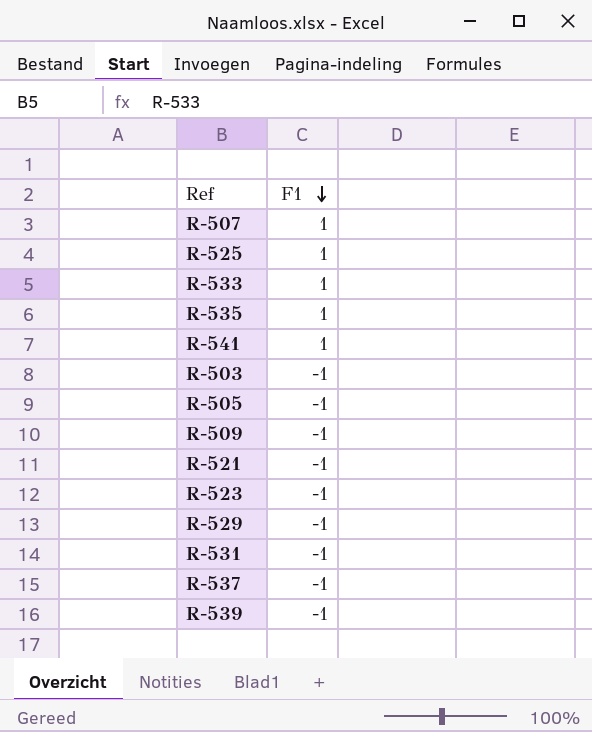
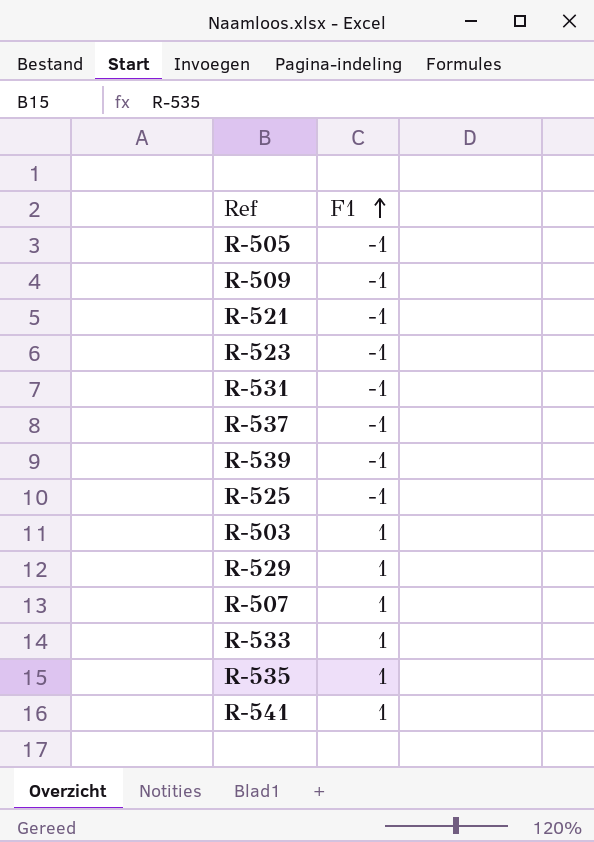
row order: F1 descending -> F1 ascending
R-525 | F1: 1 -> -1
R-503 | F1: -1 -> 1
R-529 | F1: -1 -> 1

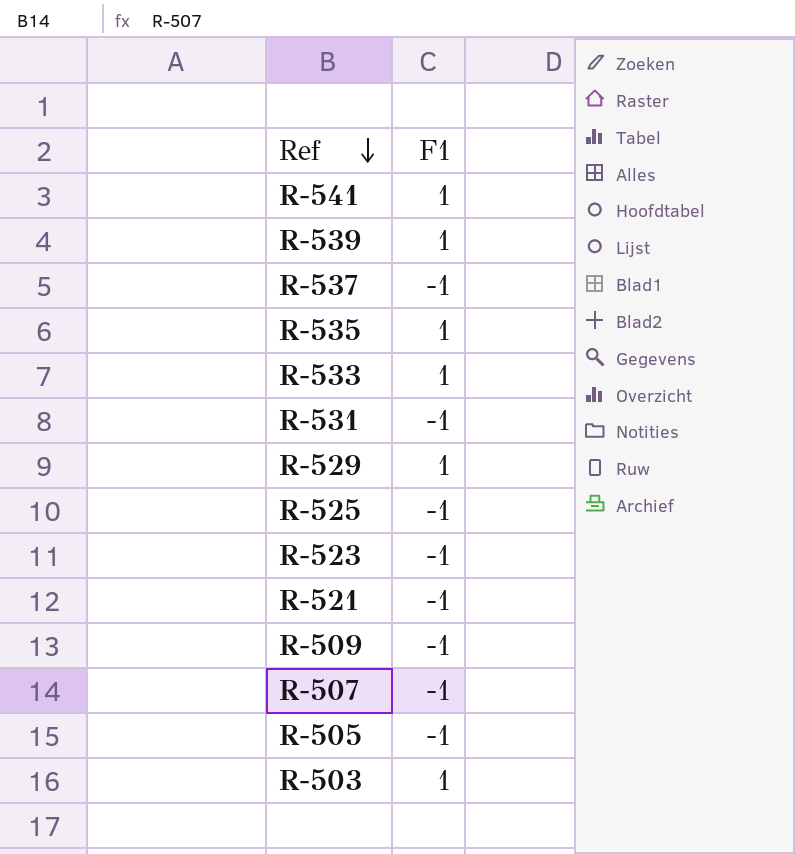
row order: F1 ascending -> Ref descending
R-539 | F1: -1 -> 1
R-507 | F1: 1 -> -1

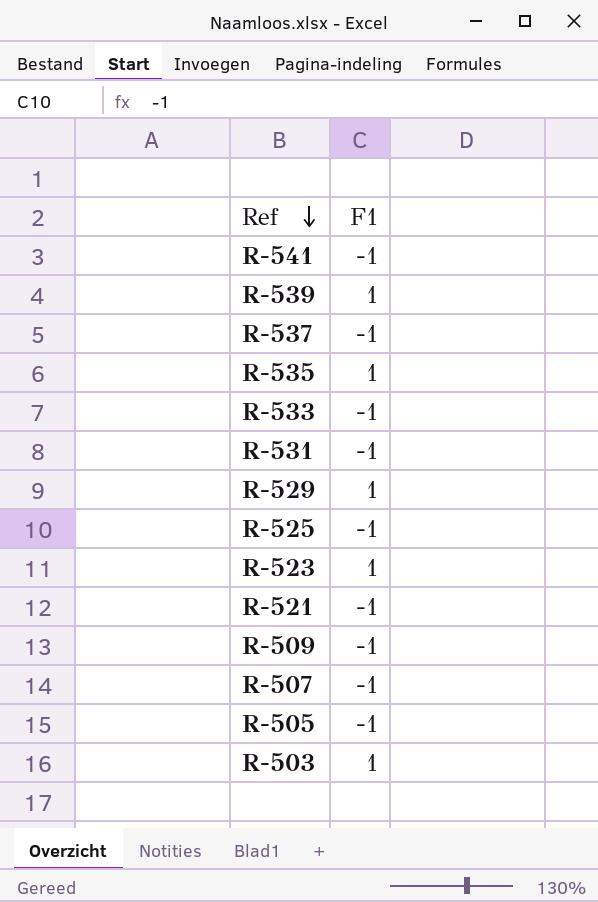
R-541 | F1: 1 -> -1
R-533 | F1: 1 -> -1
R-523 | F1: -1 -> 1

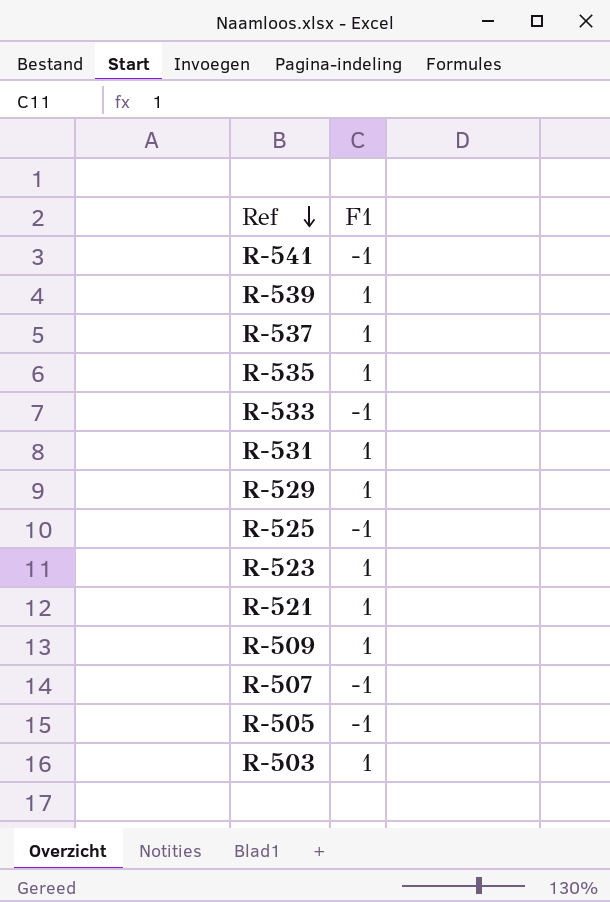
R-537 | F1: -1 -> 1
R-531 | F1: -1 -> 1
R-521 | F1: -1 -> 1
R-509 | F1: -1 -> 1

